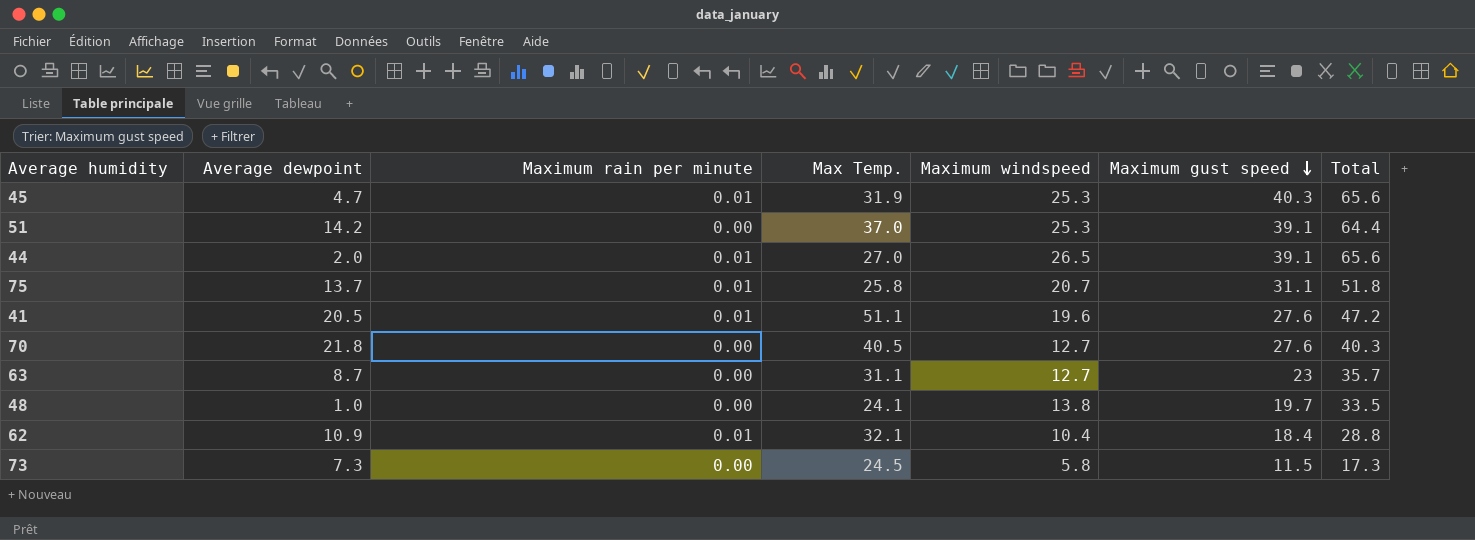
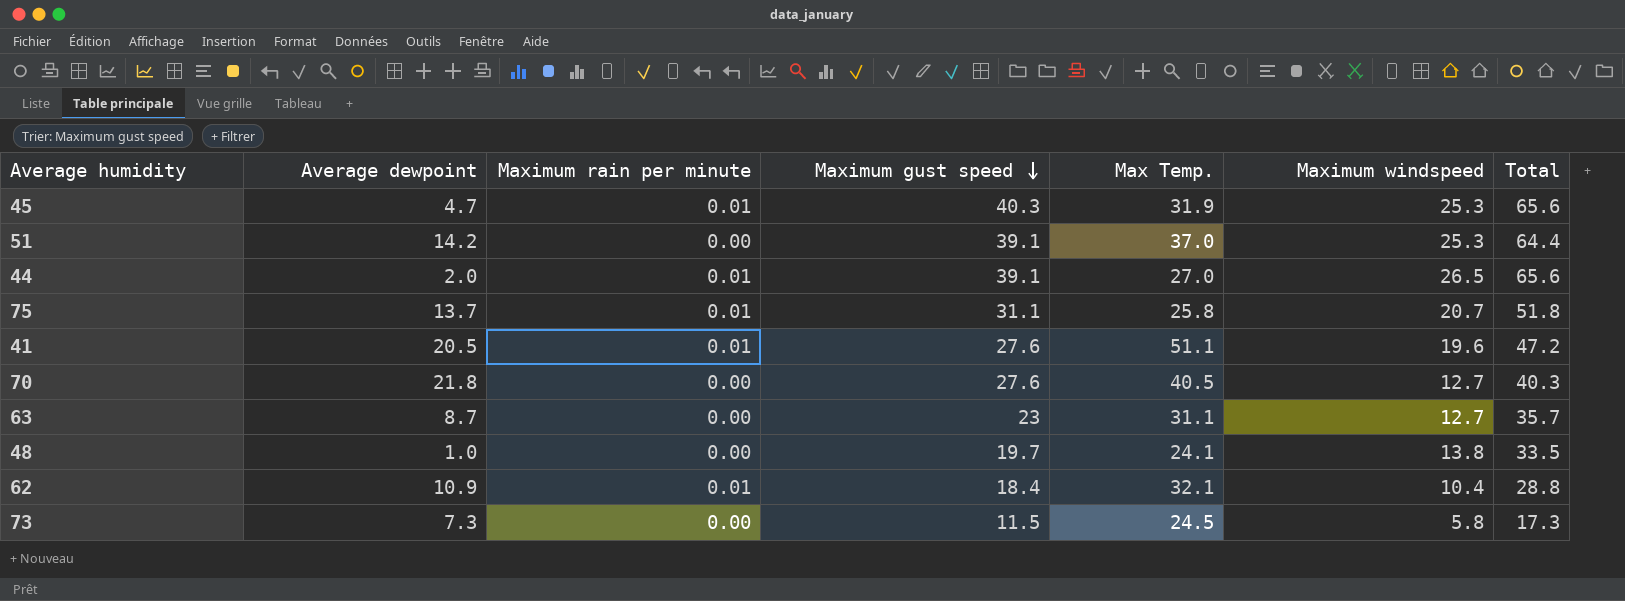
column Maximum gust speed | position: 6 -> 4

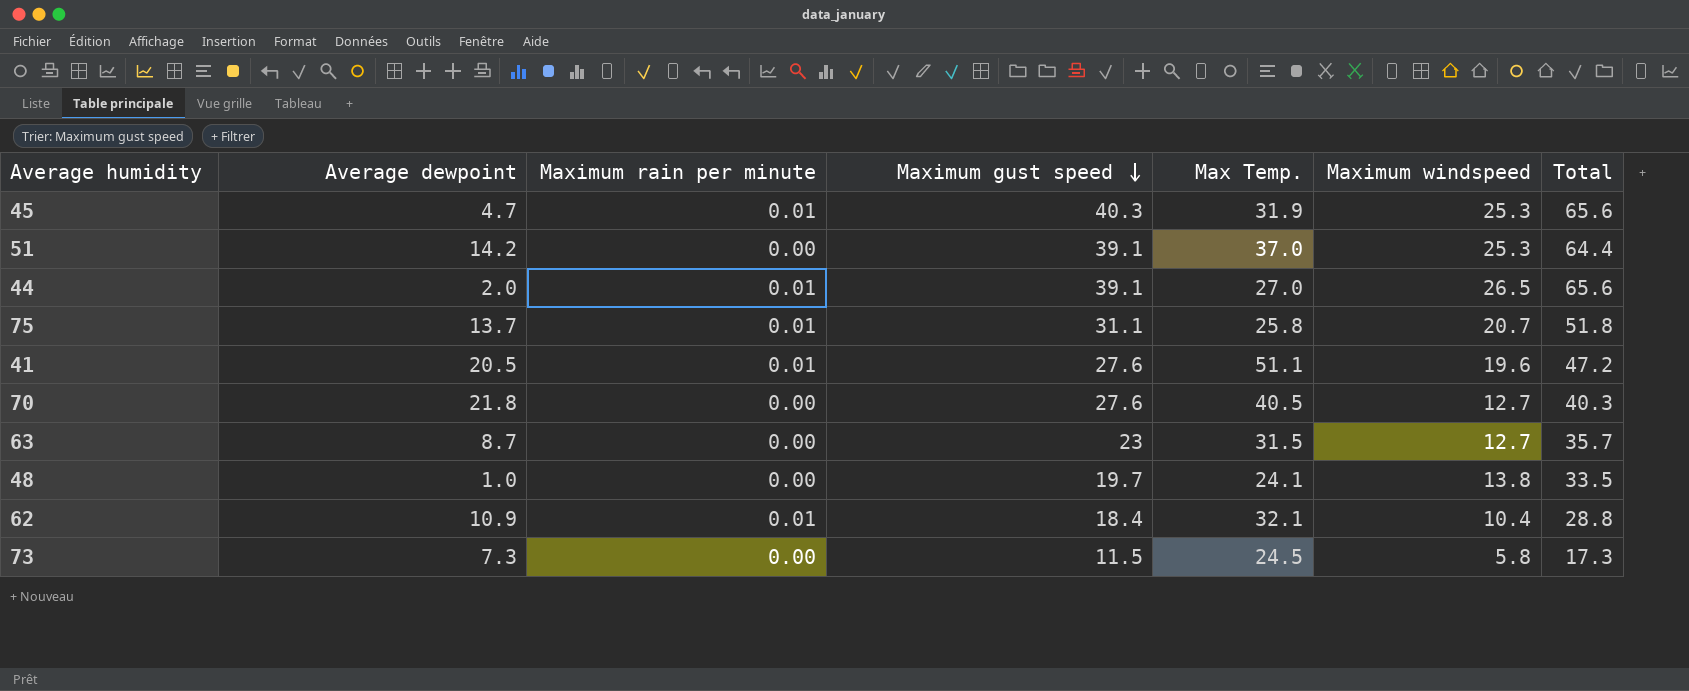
63 | Max Temp.: 31.1 -> 31.5

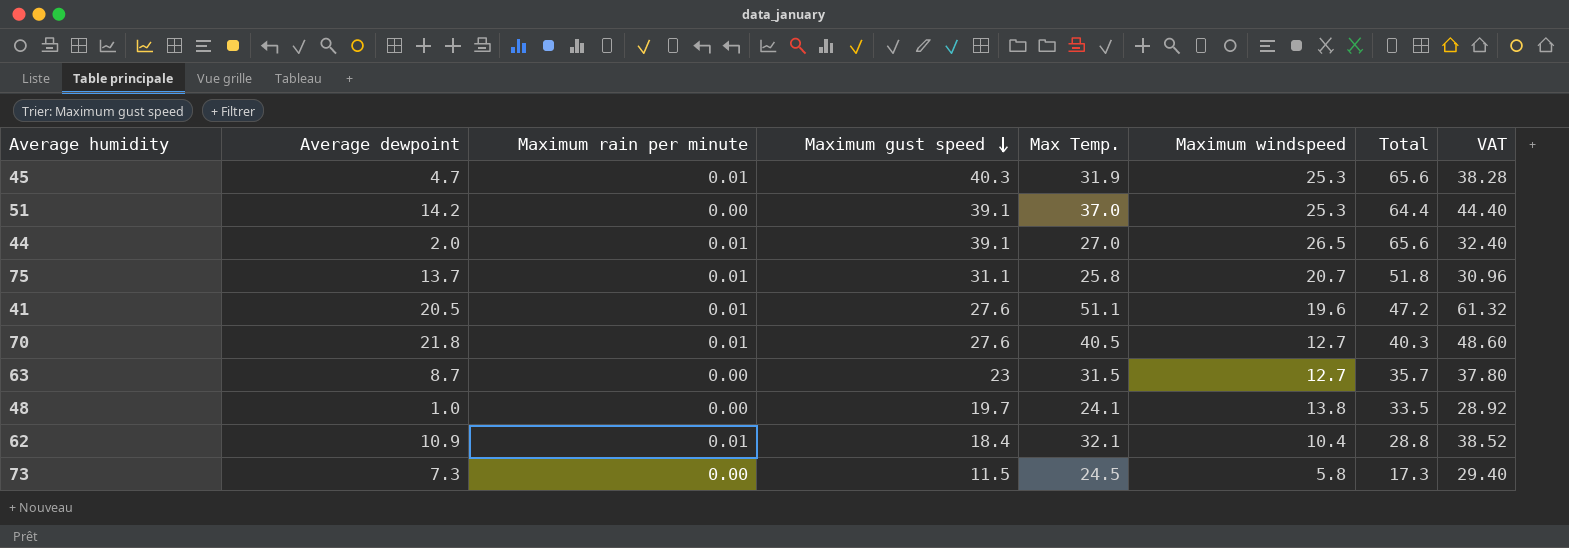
column VAT | formula: none -> [Max Temp.] * 1.2
70 | Maximum rain per minute: 0.00 -> 0.01

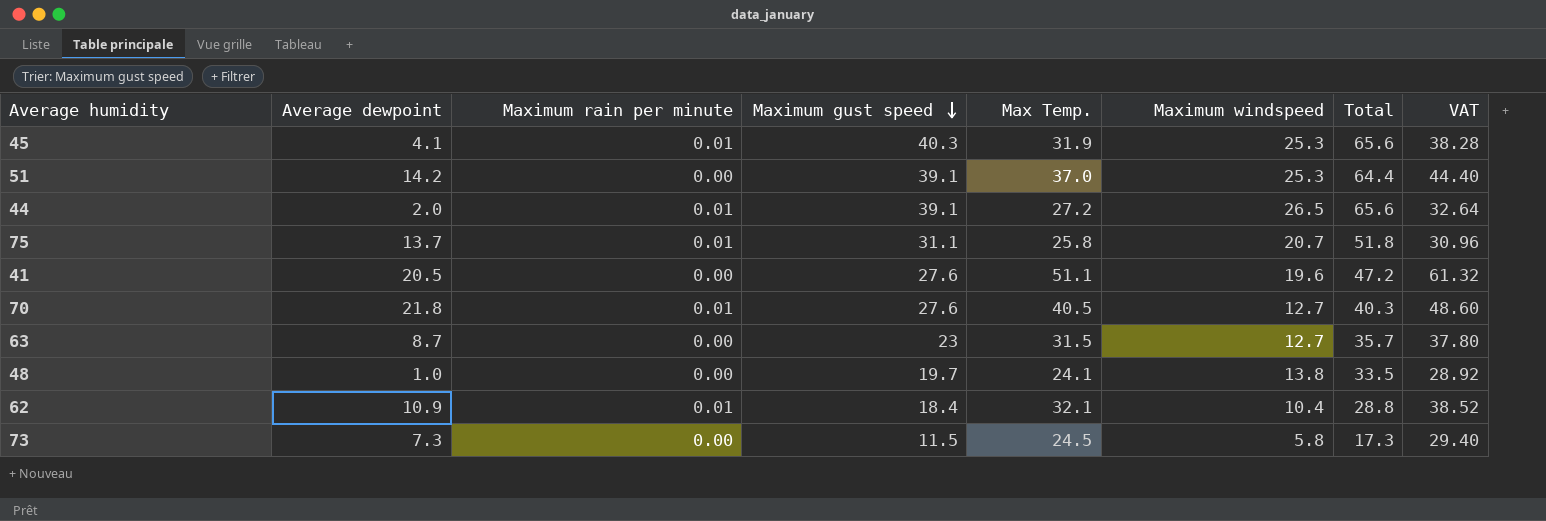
45 | Average dewpoint: 4.7 -> 4.1
44 | Max Temp.: 27.0 -> 27.2
44 | VAT: 32.40 -> 32.64
41 | Maximum rain per minute: 0.01 -> 0.00

